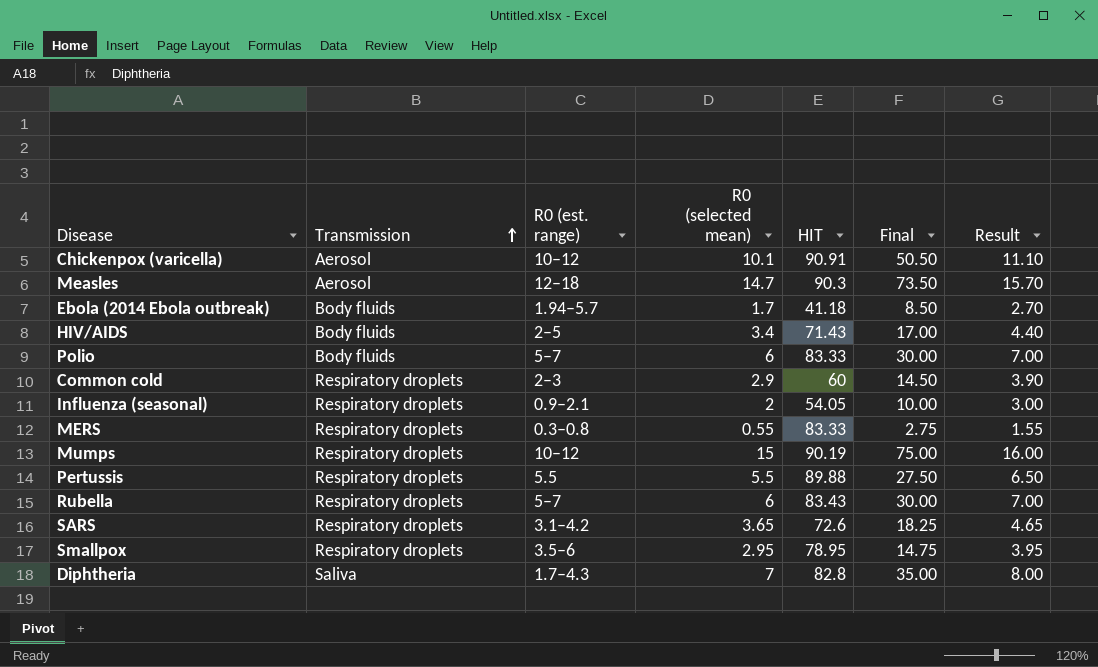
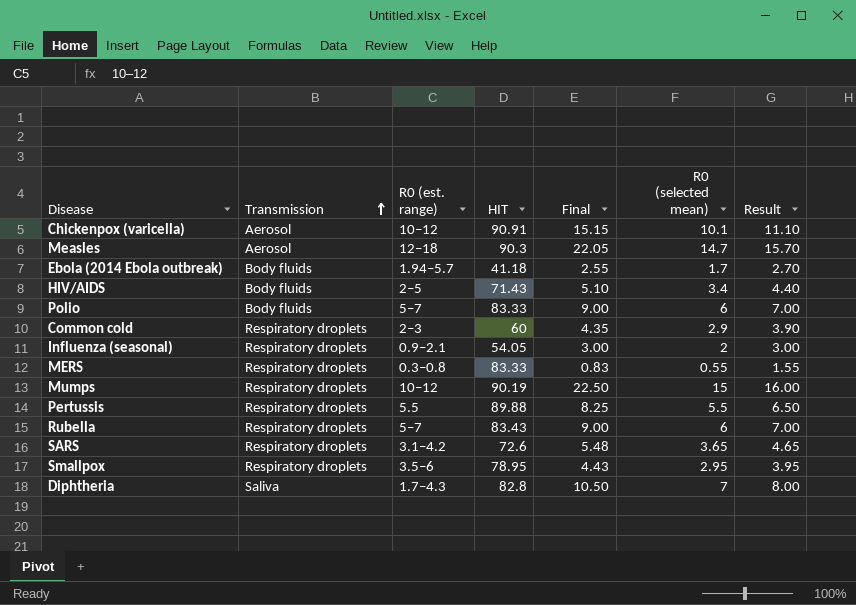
column Final | formula: [R0 (selected mean)] * 5 -> [R0 (selected mean)] * 1.5
column R0 (selected mean) | position: 4 -> 6

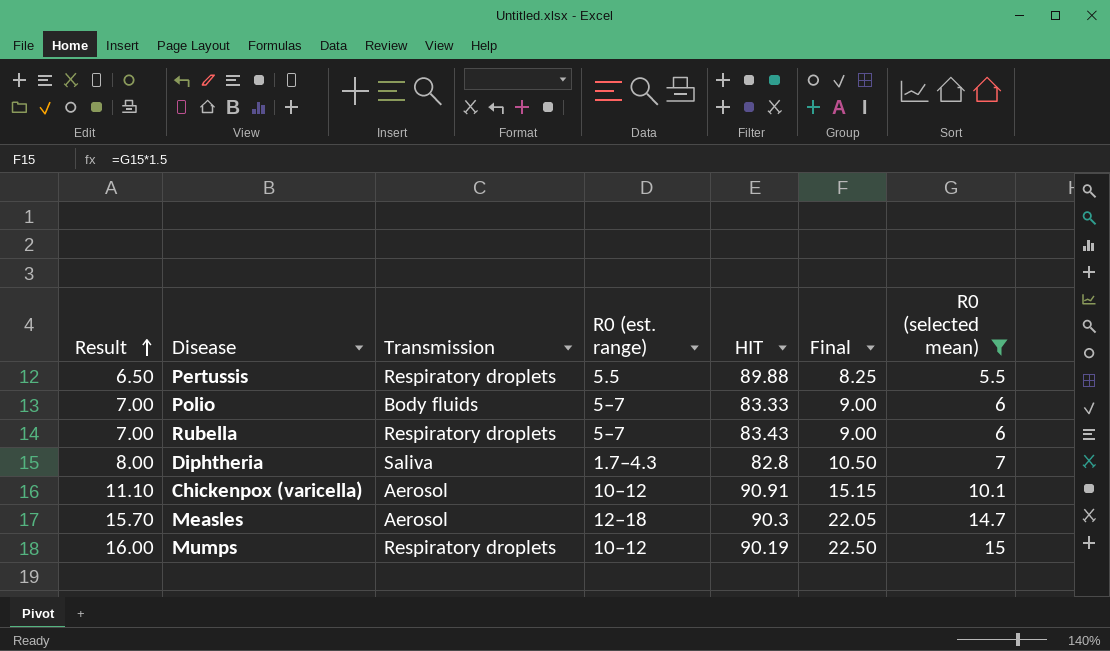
filter: none -> R0 (selected mean) >= 5.5
row order: Transmission ascending -> Result ascending
column Result | position: 7 -> 1

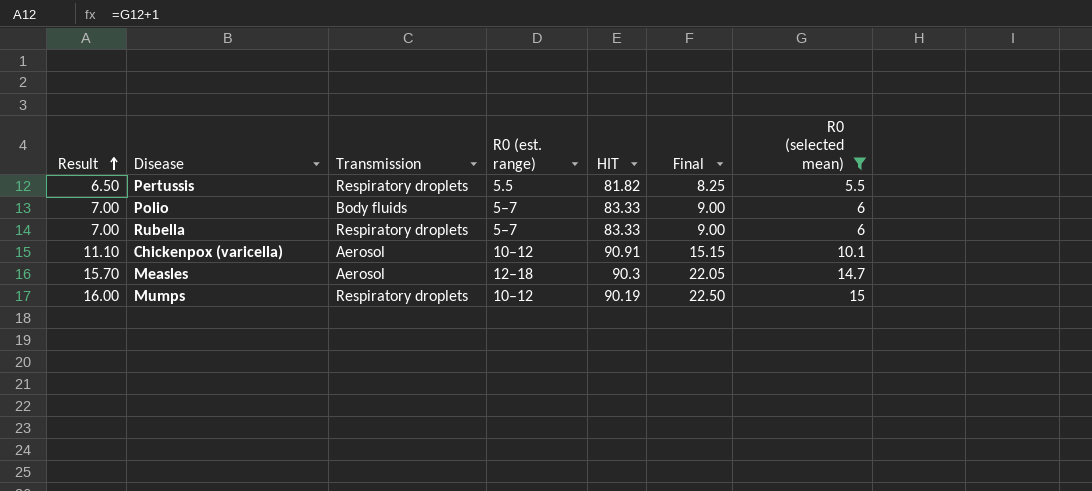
row Diphtheria: 8.00 | Saliva | 1.7–4.3 | 82.8 | 10.50 | 7 -> none
Pertussis | HIT: 89.88 -> 81.82
Rubella | HIT: 83.43 -> 83.33

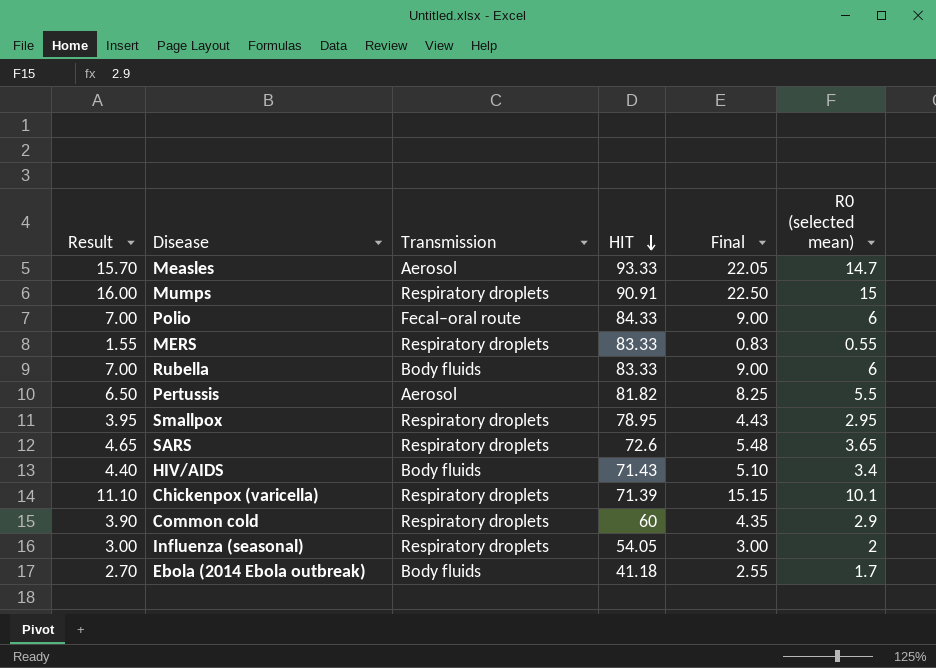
filter: R0 (selected mean) >= 5.5 -> none
row order: Result ascending -> HIT descending
column R0 (est. range) | position: 4 -> none
Measles | HIT: 90.3 -> 93.33
Mumps | HIT: 90.19 -> 90.91
Polio | Transmission: Body fluids -> Fecal–oral route
Polio | HIT: 83.33 -> 84.33
Rubella | Transmission: Respiratory droplets -> Body fluids
Pertussis | Transmission: Respiratory droplets -> Aerosol
Chickenpox (varicella) | Transmission: Aerosol -> Respiratory droplets
Chickenpox (varicella) | HIT: 90.91 -> 71.39

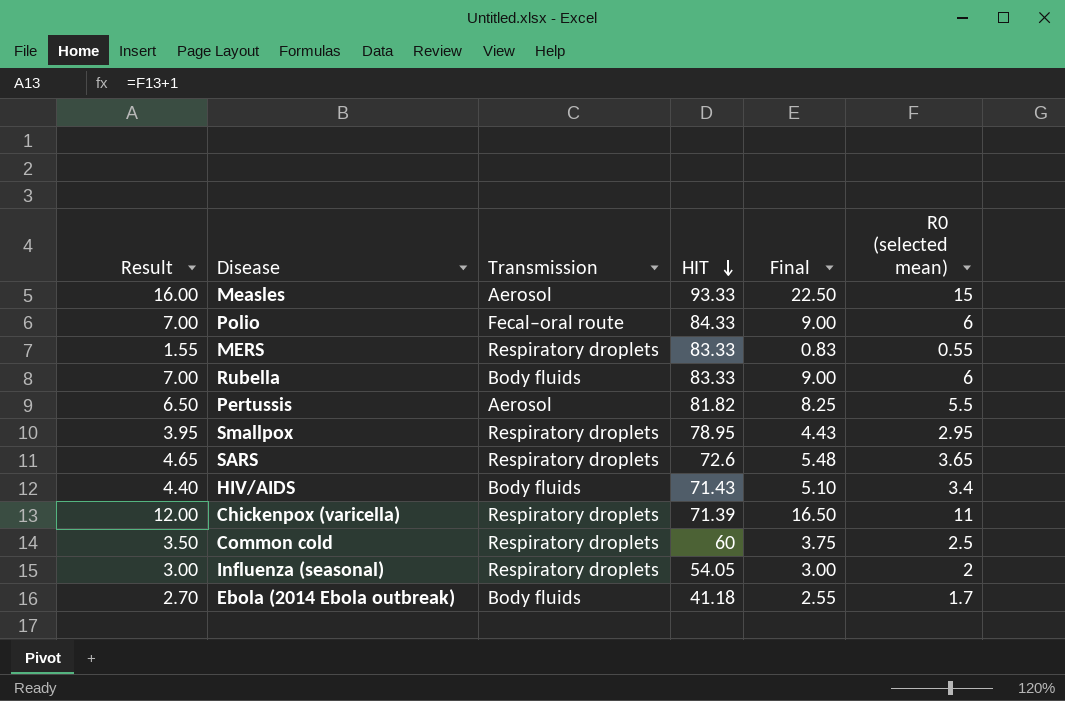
row Mumps: 16.00 | Respiratory droplets | 90.91 | 22.50 | 15 -> none
Measles | Result: 15.70 -> 16.00
Measles | Final: 22.05 -> 22.50
Measles | R0 (selected mean): 14.7 -> 15
Chickenpox (varicella) | Result: 11.10 -> 12.00
Chickenpox (varicella) | Final: 15.15 -> 16.50
Chickenpox (varicella) | R0 (selected mean): 10.1 -> 11
Common cold | Result: 3.90 -> 3.50
Common cold | Final: 4.35 -> 3.75
Common cold | R0 (selected mean): 2.9 -> 2.5

